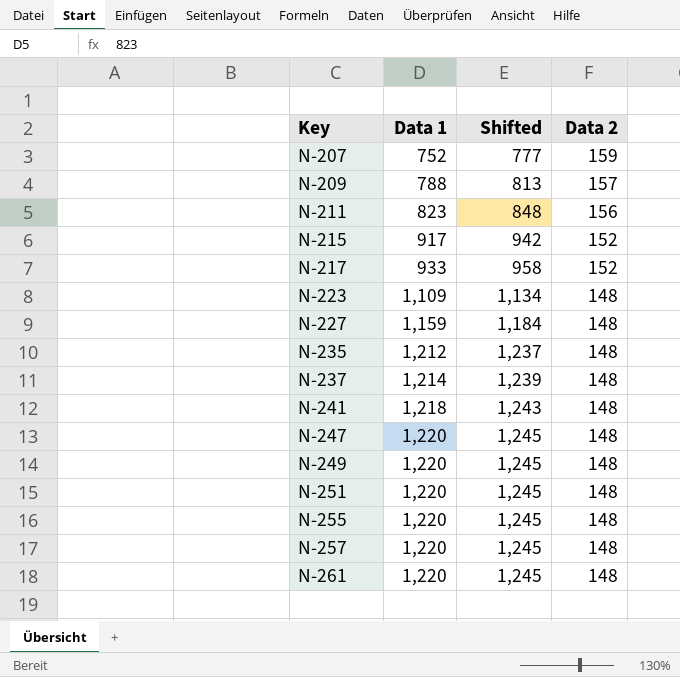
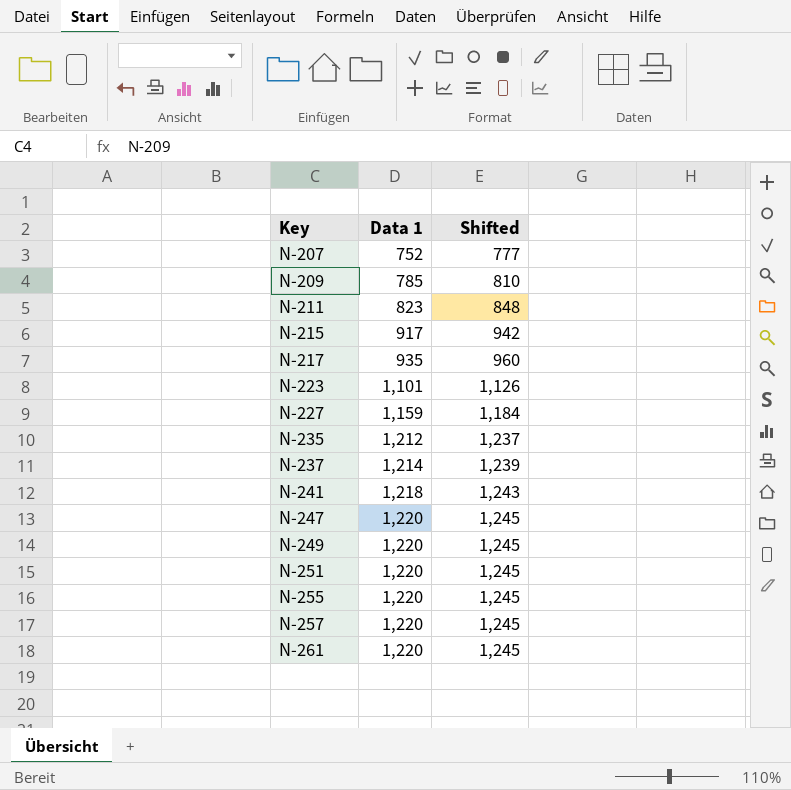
column Data 2 | position: 4 -> none
N-209 | Data 1: 788 -> 785
N-209 | Shifted: 813 -> 810
N-217 | Data 1: 933 -> 935
N-217 | Shifted: 958 -> 960
N-223 | Data 1: 1,109 -> 1,101
N-223 | Shifted: 1,134 -> 1,126

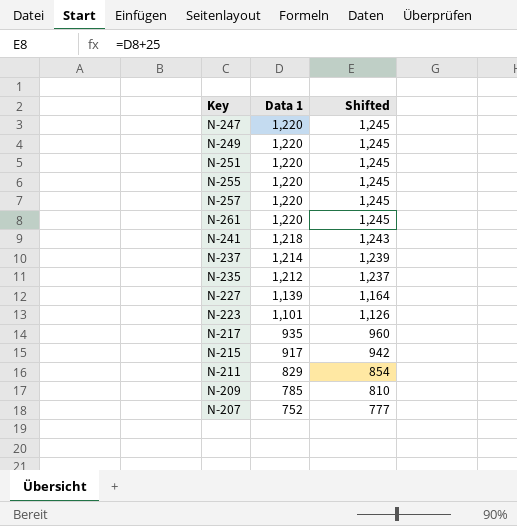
row order: Key ascending -> Data 1 descending
N-227 | Data 1: 1,159 -> 1,139
N-227 | Shifted: 1,184 -> 1,164
N-211 | Data 1: 823 -> 829
N-211 | Shifted: 848 -> 854

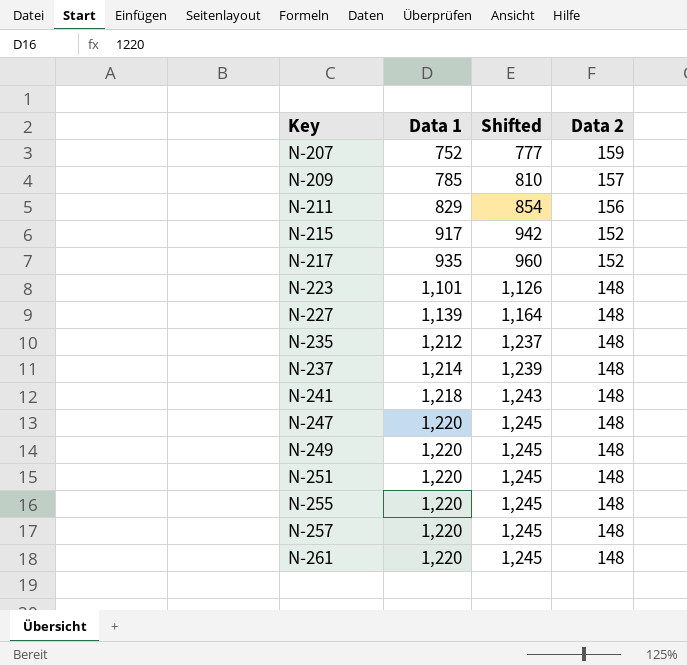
row order: Data 1 descending -> Key ascending
column Data 2 | position: none -> 4

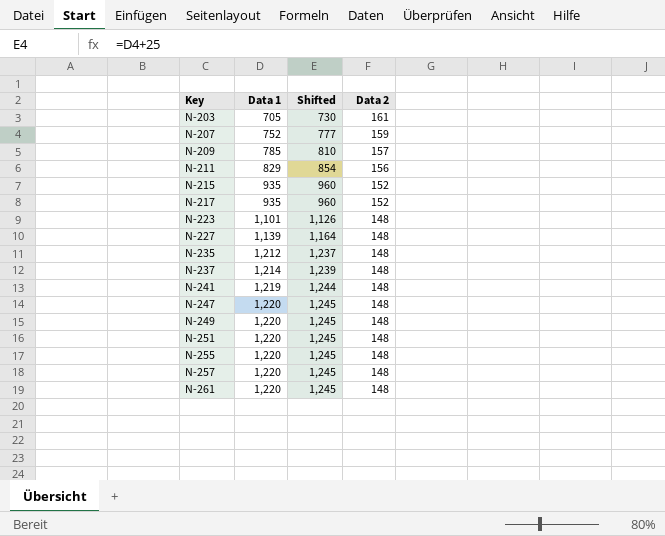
row N-203: none -> 705 | 730 | 161
N-215 | Data 1: 917 -> 935
N-215 | Shifted: 942 -> 960
N-241 | Data 1: 1,218 -> 1,219
N-241 | Shifted: 1,243 -> 1,244

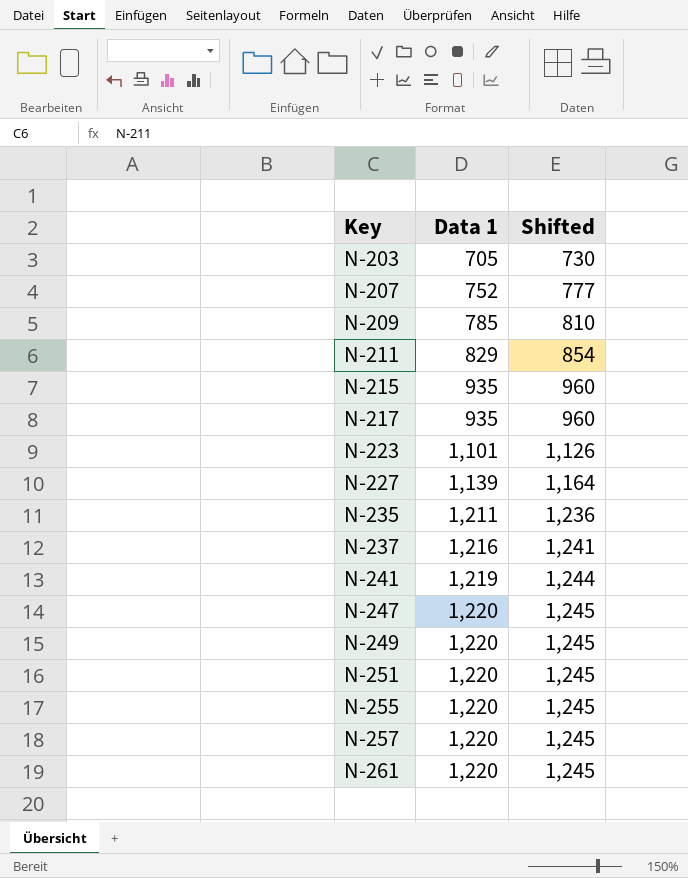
column Data 2 | position: 4 -> none
N-235 | Data 1: 1,212 -> 1,211
N-235 | Shifted: 1,237 -> 1,236
N-237 | Data 1: 1,214 -> 1,216
N-237 | Shifted: 1,239 -> 1,241

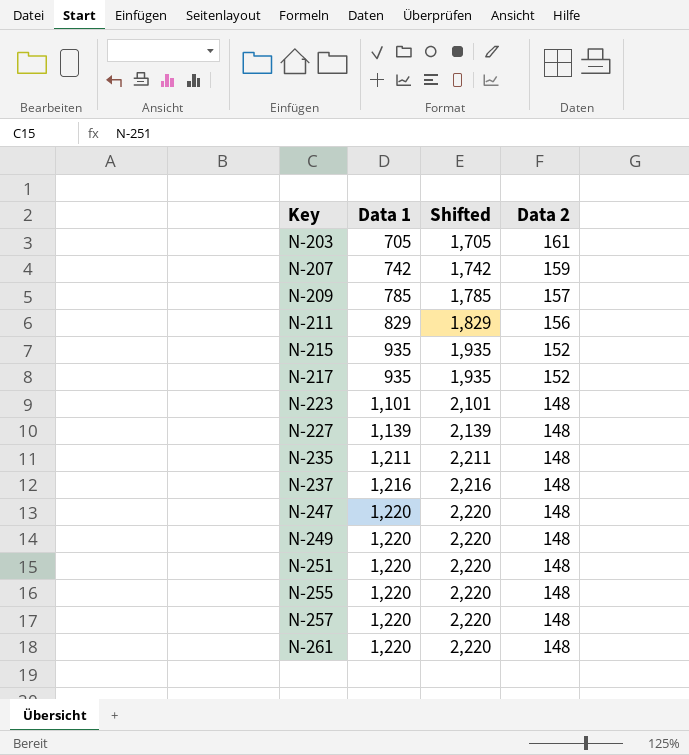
column Shifted | formula: [Data 1] + 25 -> [Data 1] + 1000
column Data 2 | position: none -> 4
row N-241: 1,219 | 1,244 -> none
N-207 | Data 1: 752 -> 742

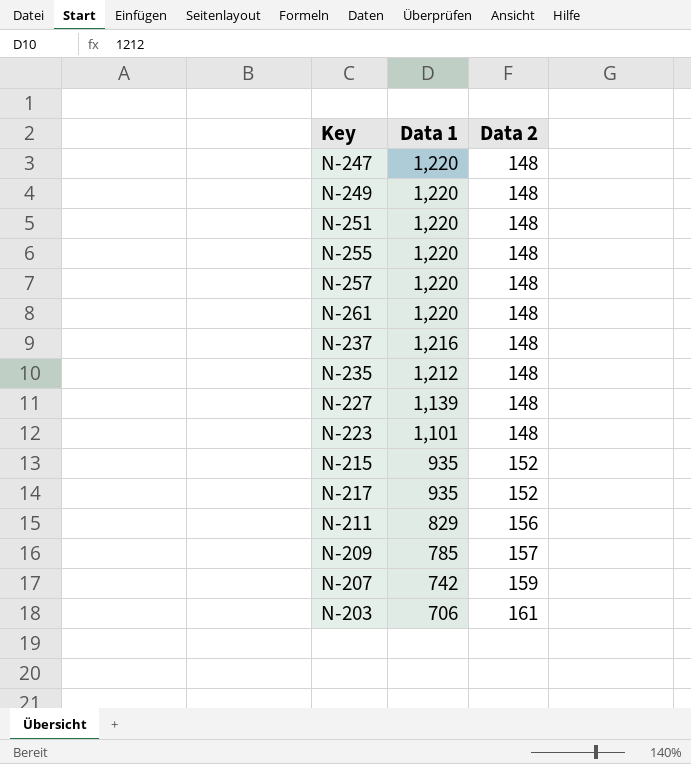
row order: Key ascending -> Data 1 descending
column Shifted | formula: [Data 1] + 1000 -> none
N-235 | Data 1: 1,211 -> 1,212
N-203 | Data 1: 705 -> 706

